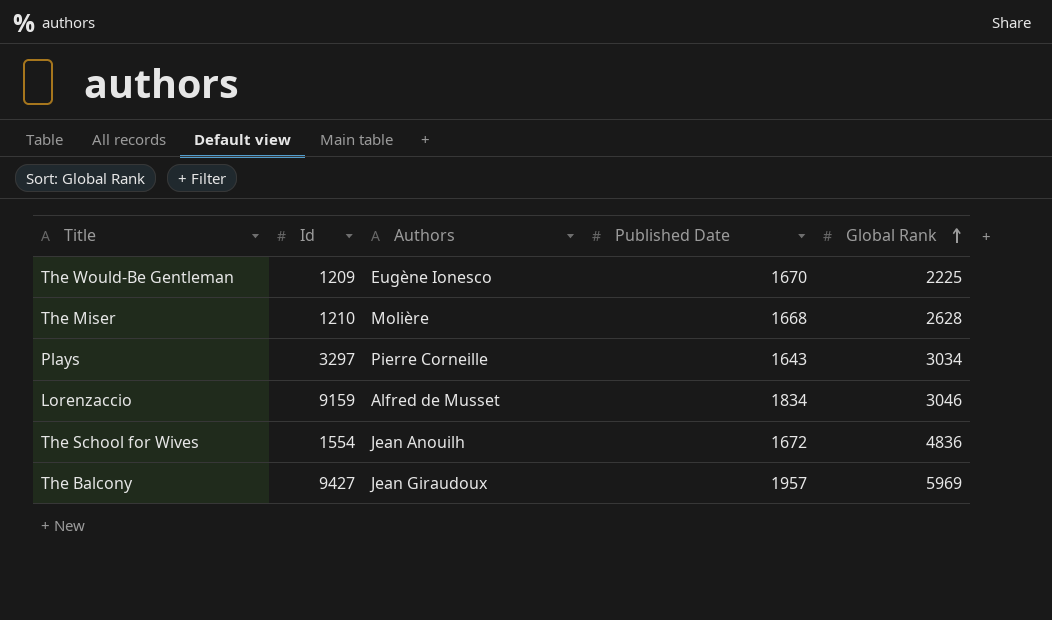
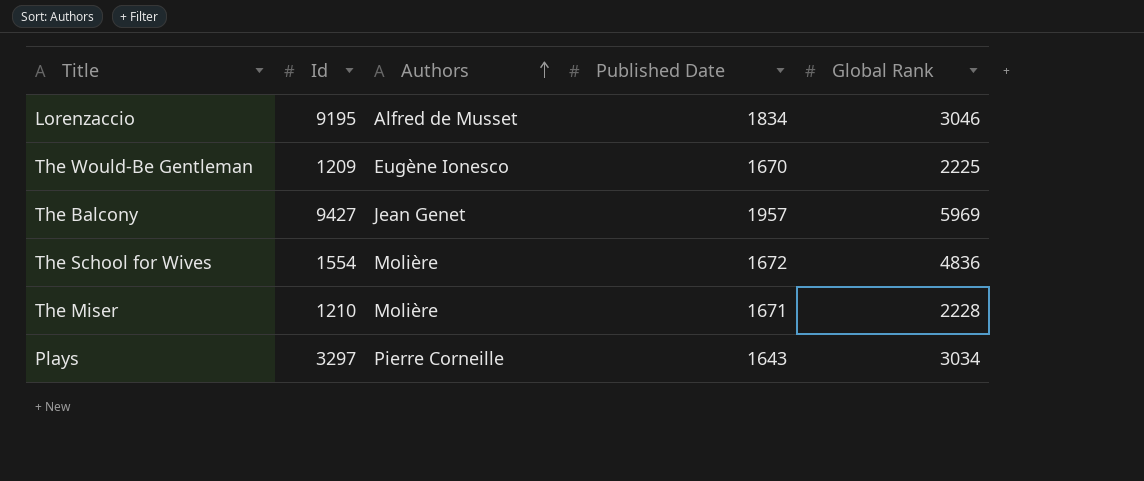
row order: Global Rank ascending -> Authors ascending
Lorenzaccio | Id: 9159 -> 9195
The Balcony | Authors: Jean Giraudoux -> Jean Genet
The School for Wives | Authors: Jean Anouilh -> Molière
The Miser | Published Date: 1668 -> 1671
The Miser | Global Rank: 2628 -> 2228

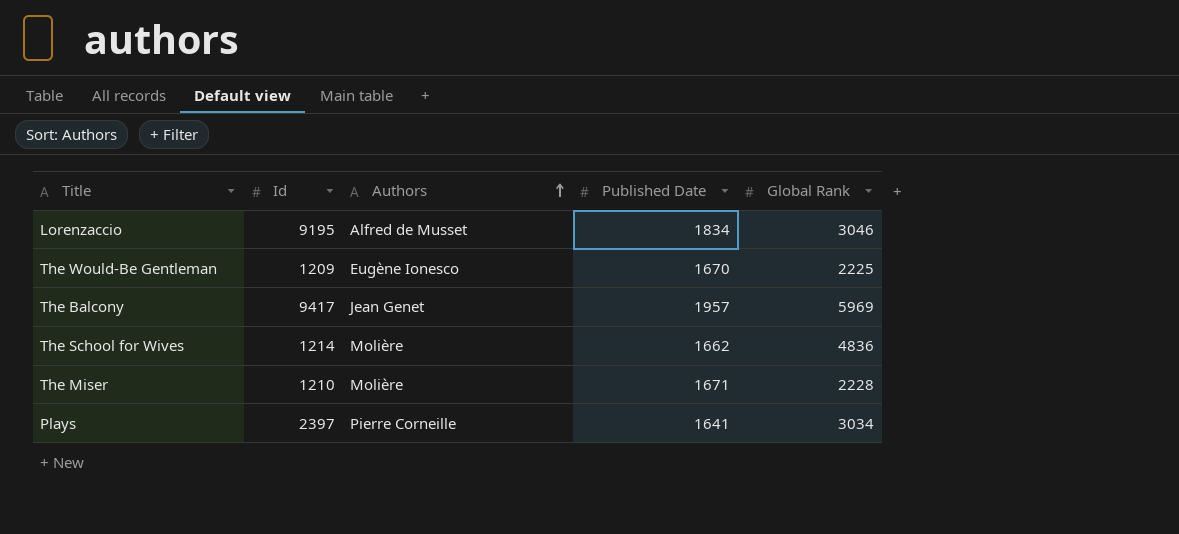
The Balcony | Id: 9427 -> 9417
The School for Wives | Id: 1554 -> 1214
The School for Wives | Published Date: 1672 -> 1662
Plays | Id: 3297 -> 2397
Plays | Published Date: 1643 -> 1641

